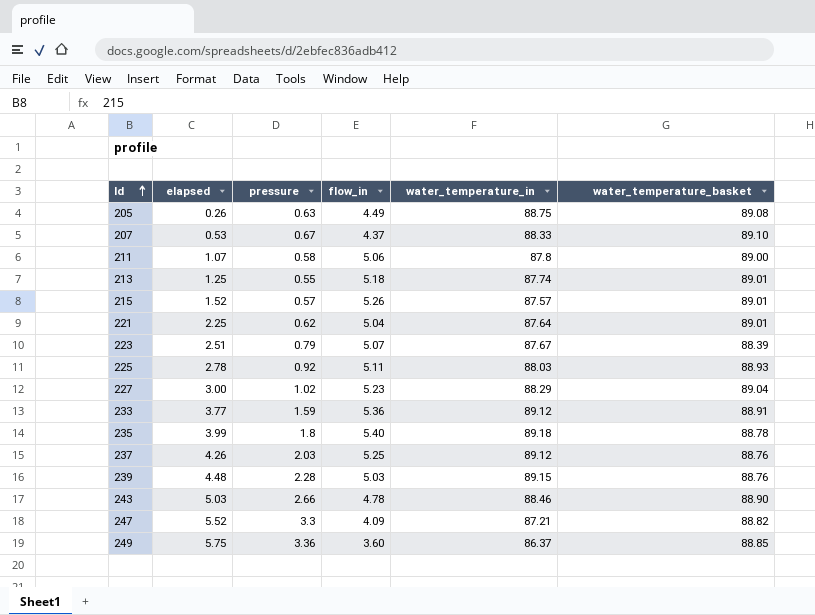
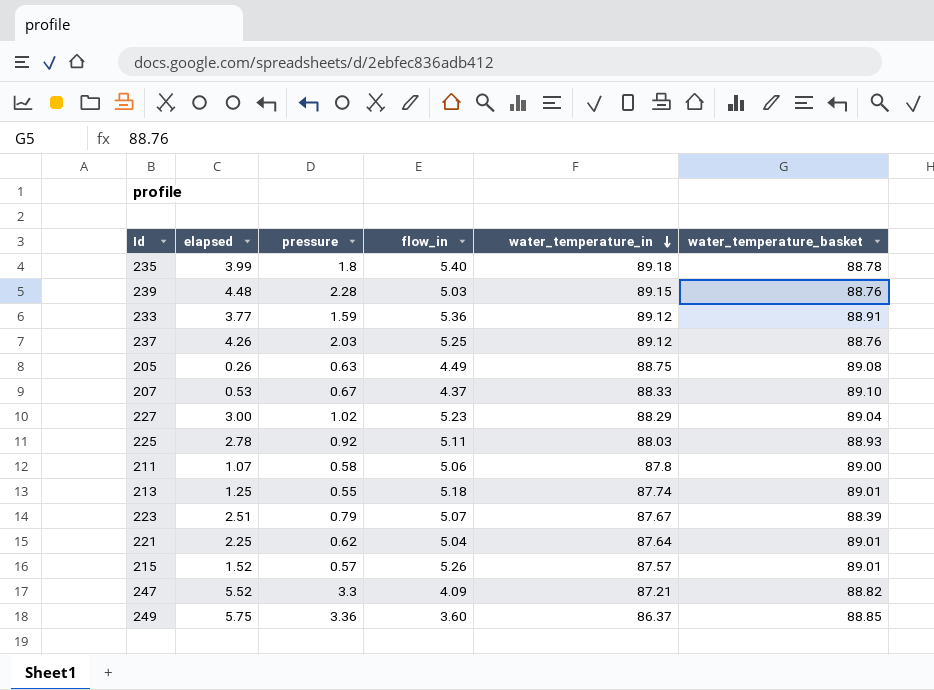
row order: Id ascending -> water_temperature_in descending
row 243: 5.03 | 2.66 | 4.78 | 88.46 | 88.90 -> none

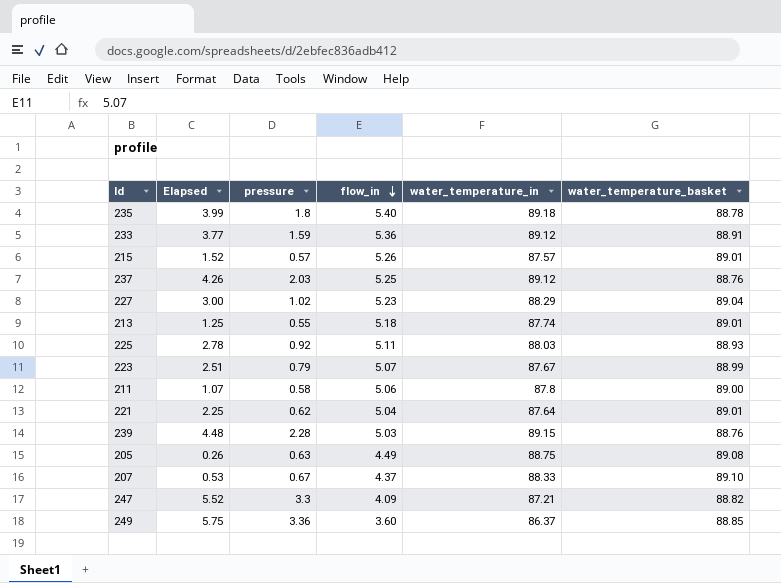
row order: water_temperature_in descending -> flow_in descending
column name: elapsed -> Elapsed
223 | water_temperature_basket: 88.39 -> 88.99

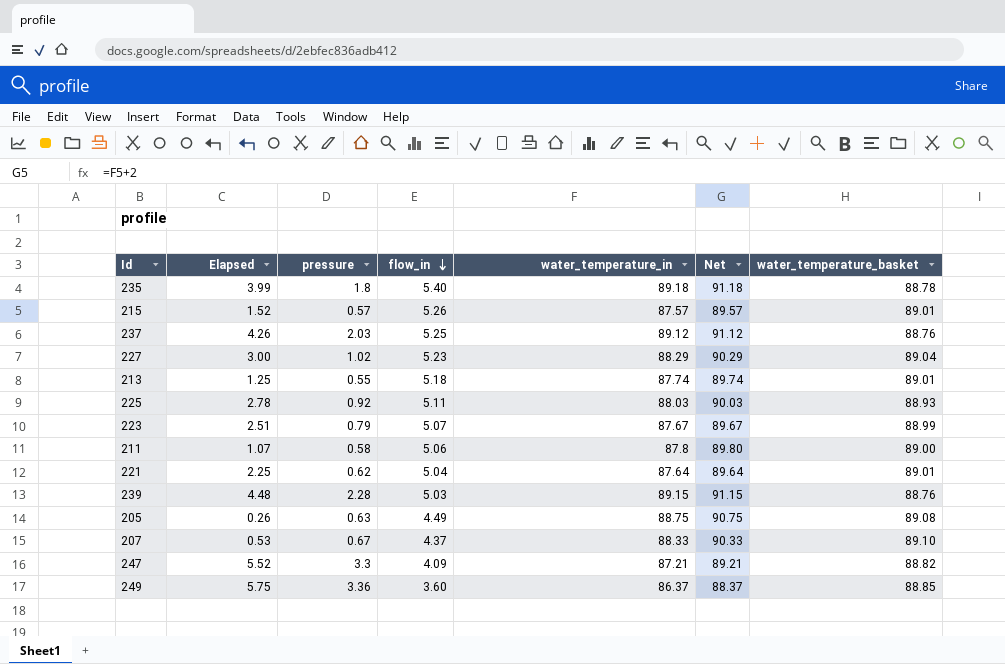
column Net | formula: none -> [water_temperature_in] + 2
row 233: 3.77 | 1.59 | 5.36 | 89.12 | 88.91 -> none

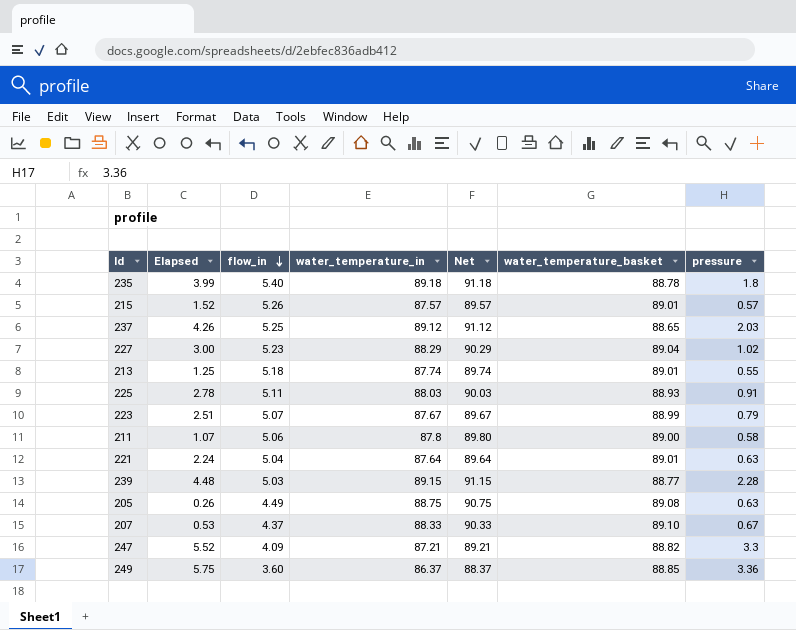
column pressure | position: 3 -> 7
237 | water_temperature_basket: 88.76 -> 88.65
225 | pressure: 0.92 -> 0.91
221 | Elapsed: 2.25 -> 2.24
221 | pressure: 0.62 -> 0.63
239 | water_temperature_basket: 88.76 -> 88.77

